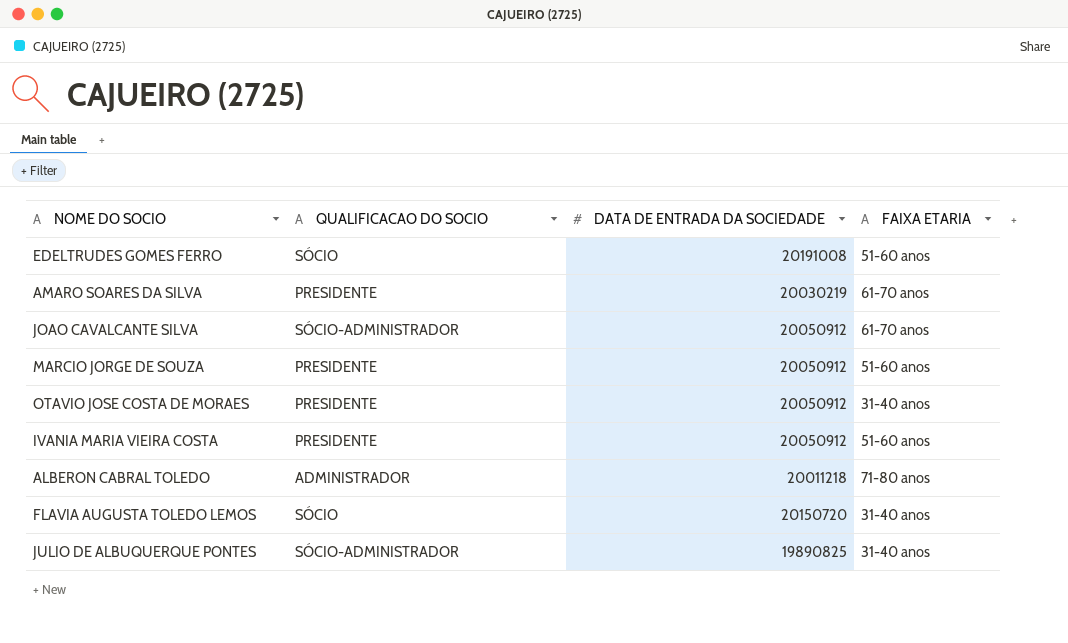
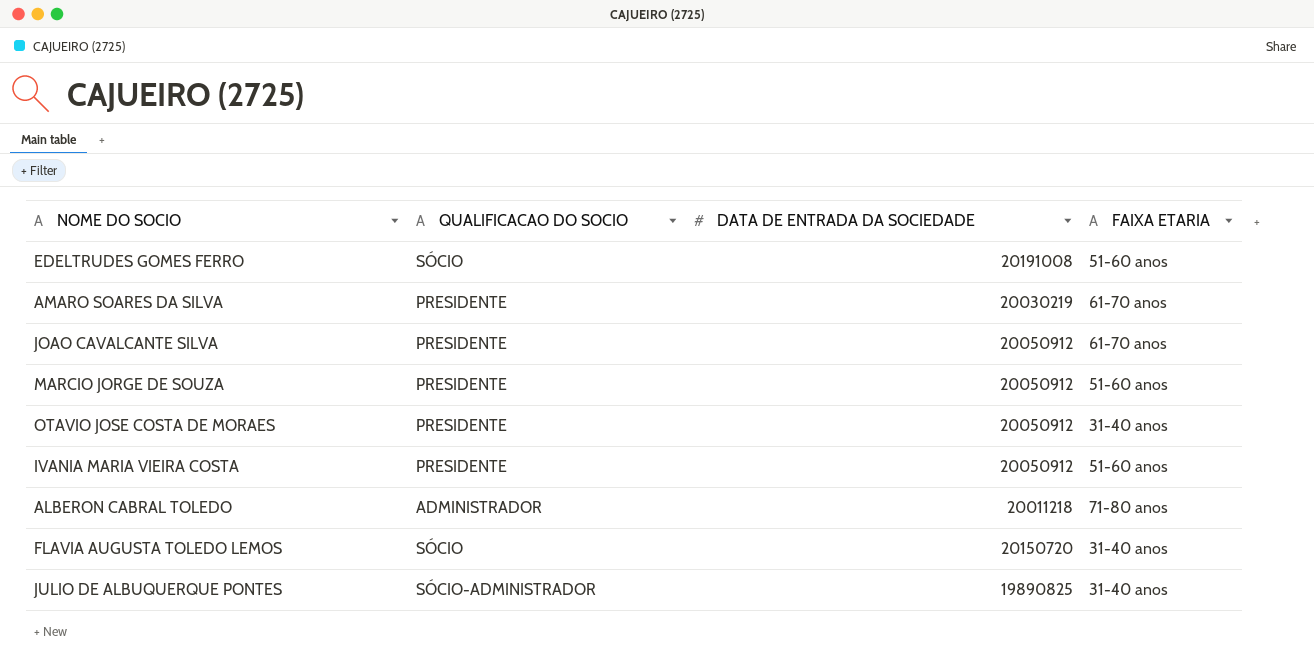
JOAO CAVALCANTE SILVA | QUALIFICACAO DO SOCIO: SÓCIO-ADMINISTRADOR -> PRESIDENTE

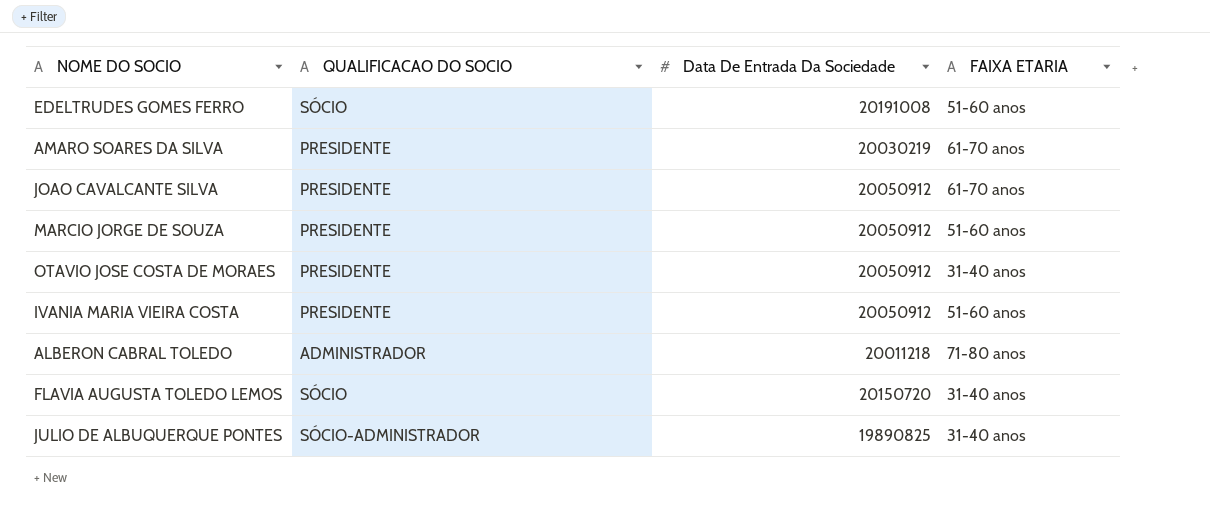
column name: DATA DE ENTRADA DA SOCIEDADE -> Data De Entrada Da Sociedade

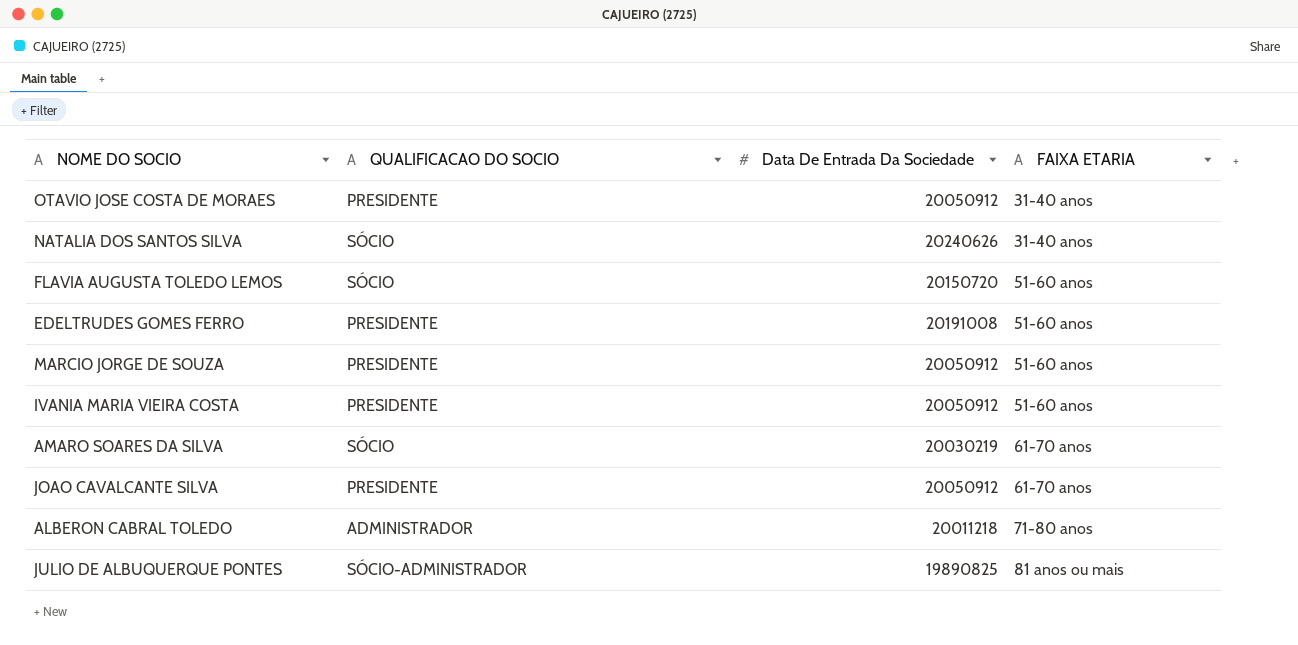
row order: none -> FAIXA ETARIA ascending
row NATALIA DOS SANTOS SILVA: none -> SÓCIO | 20240626 | 31-40 anos
FLAVIA AUGUSTA TOLEDO LEMOS | FAIXA ETARIA: 31-40 anos -> 51-60 anos
EDELTRUDES GOMES FERRO | QUALIFICACAO DO SOCIO: SÓCIO -> PRESIDENTE
AMARO SOARES DA SILVA | QUALIFICACAO DO SOCIO: PRESIDENTE -> SÓCIO
JULIO DE ALBUQUERQUE PONTES | FAIXA ETARIA: 31-40 anos -> 81 anos ou mais

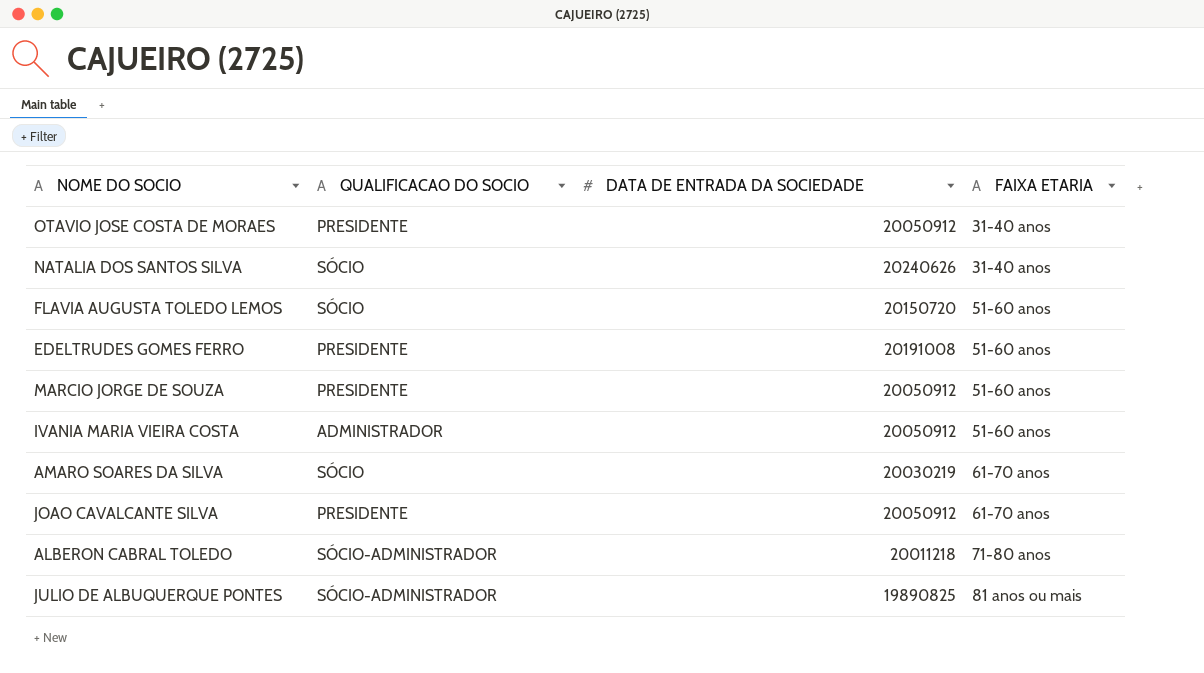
column name: Data De Entrada Da Sociedade -> DATA DE ENTRADA DA SOCIEDADE
IVANIA MARIA VIEIRA COSTA | QUALIFICACAO DO SOCIO: PRESIDENTE -> ADMINISTRADOR
ALBERON CABRAL TOLEDO | QUALIFICACAO DO SOCIO: ADMINISTRADOR -> SÓCIO-ADMINISTRADOR

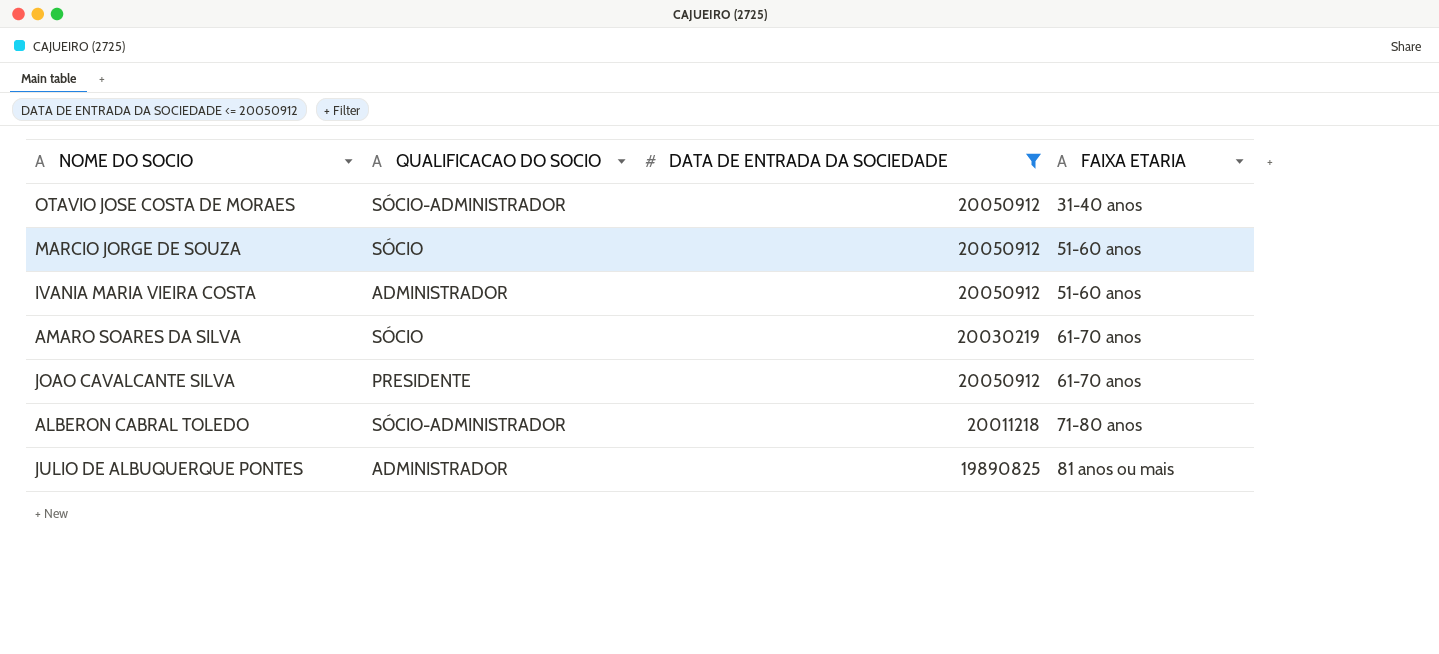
filter: none -> DATA DE ENTRADA DA SOCIEDADE <= 20050912
OTAVIO JOSE COSTA DE MORAES | QUALIFICACAO DO SOCIO: PRESIDENTE -> SÓCIO-ADMINISTRADOR
MARCIO JORGE DE SOUZA | QUALIFICACAO DO SOCIO: PRESIDENTE -> SÓCIO
JULIO DE ALBUQUERQUE PONTES | QUALIFICACAO DO SOCIO: SÓCIO-ADMINISTRADOR -> ADMINISTRADOR

